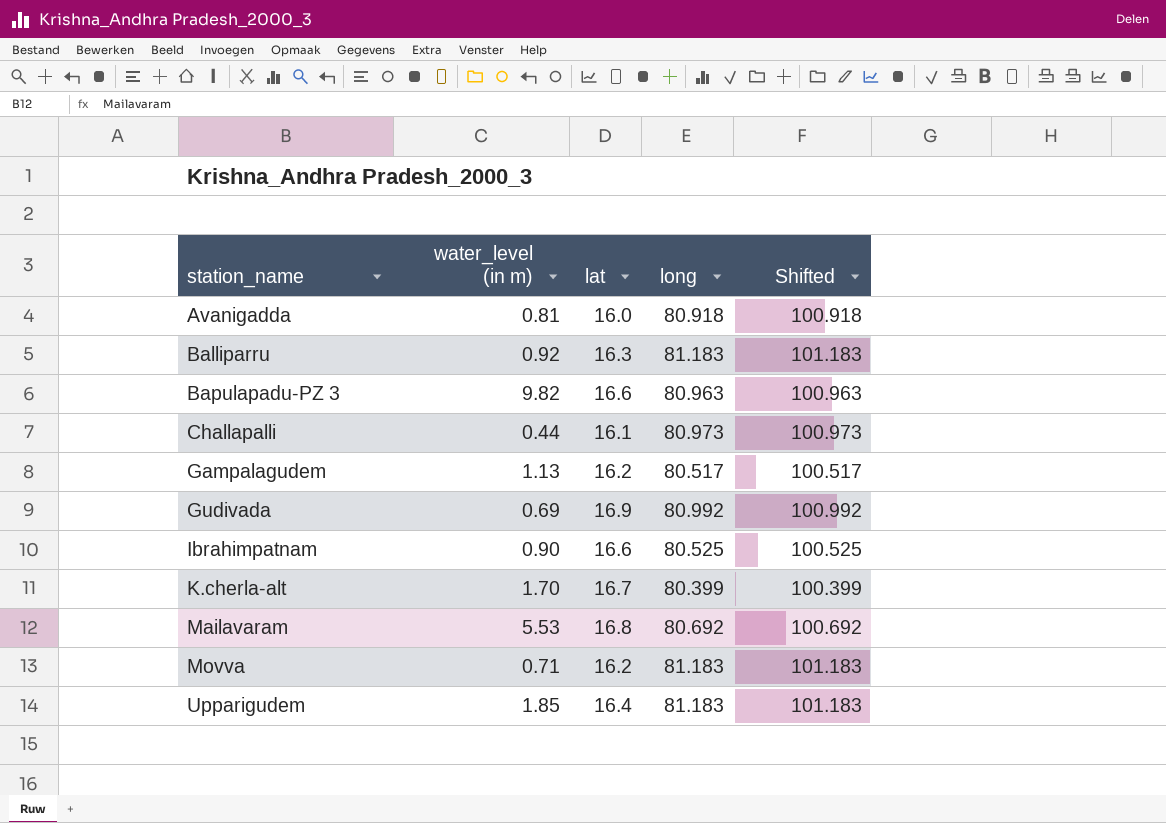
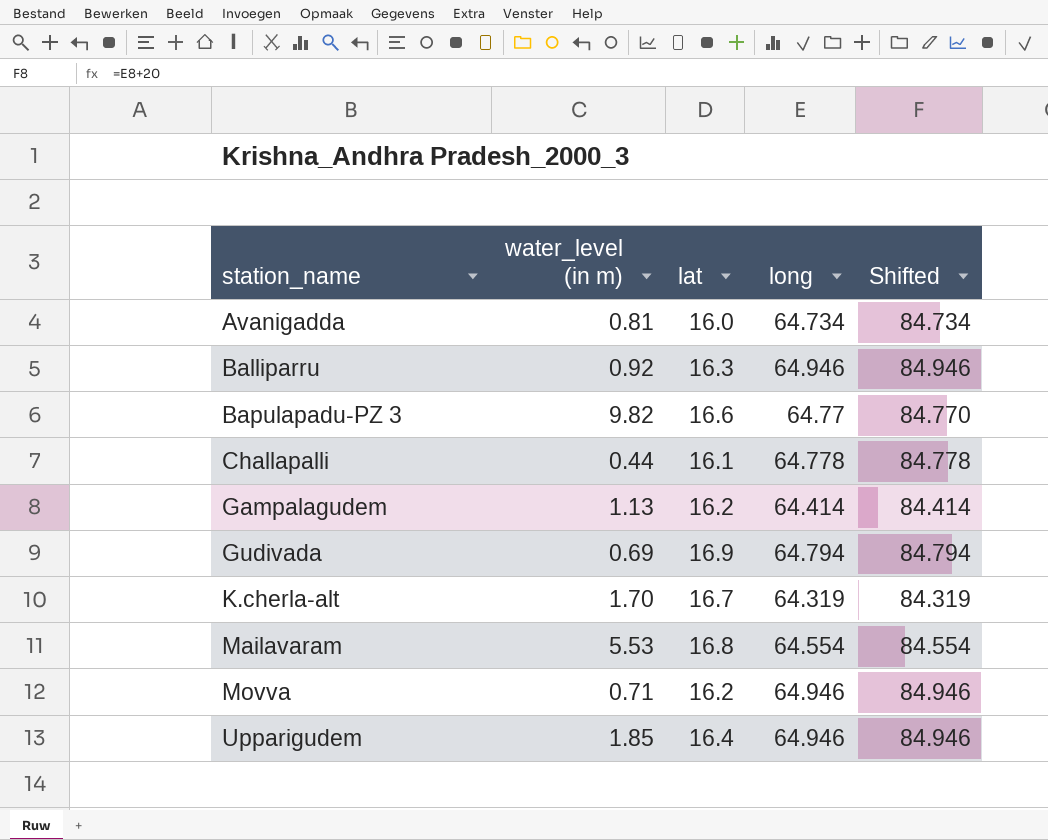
row Ibrahimpatnam: 0.90 | 16.6 | 80.525 | 100.525 -> none
Avanigadda | long: 80.918 -> 64.734
Avanigadda | Shifted: 100.918 -> 84.734
Balliparru | long: 81.183 -> 64.946
Balliparru | Shifted: 101.183 -> 84.946
Bapulapadu-PZ 3 | long: 80.963 -> 64.77
Bapulapadu-PZ 3 | Shifted: 100.963 -> 84.770
Challapalli | long: 80.973 -> 64.778
Challapalli | Shifted: 100.973 -> 84.778
Gampalagudem | long: 80.517 -> 64.414
Gampalagudem | Shifted: 100.517 -> 84.414
Gudivada | long: 80.992 -> 64.794
Gudivada | Shifted: 100.992 -> 84.794
K.cherla-alt | long: 80.399 -> 64.319
K.cherla-alt | Shifted: 100.399 -> 84.319
Mailavaram | long: 80.692 -> 64.554
Mailavaram | Shifted: 100.692 -> 84.554
Movva | long: 81.183 -> 64.946
Movva | Shifted: 101.183 -> 84.946
Upparigudem | long: 81.183 -> 64.946
Upparigudem | Shifted: 101.183 -> 84.946

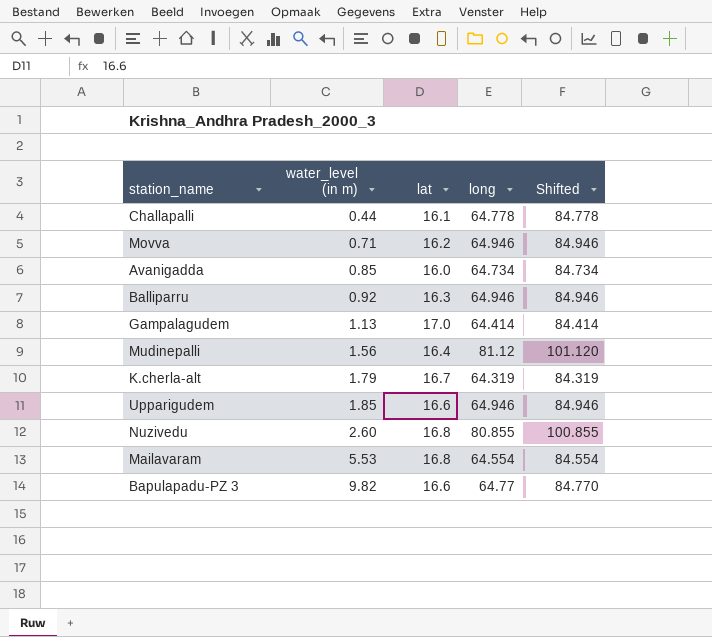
row order: station_name ascending -> water_level (in m) ascending
row Gudivada: 0.69 | 16.9 | 64.794 | 84.794 -> none
Avanigadda | water_level (in m): 0.81 -> 0.85
Gampalagudem | lat: 16.2 -> 17.0
row Mudinepalli: none -> 1.56 | 16.4 | 81.12 | 101.120
K.cherla-alt | water_level (in m): 1.70 -> 1.79
Upparigudem | lat: 16.4 -> 16.6
row Nuzivedu: none -> 2.60 | 16.8 | 80.855 | 100.855

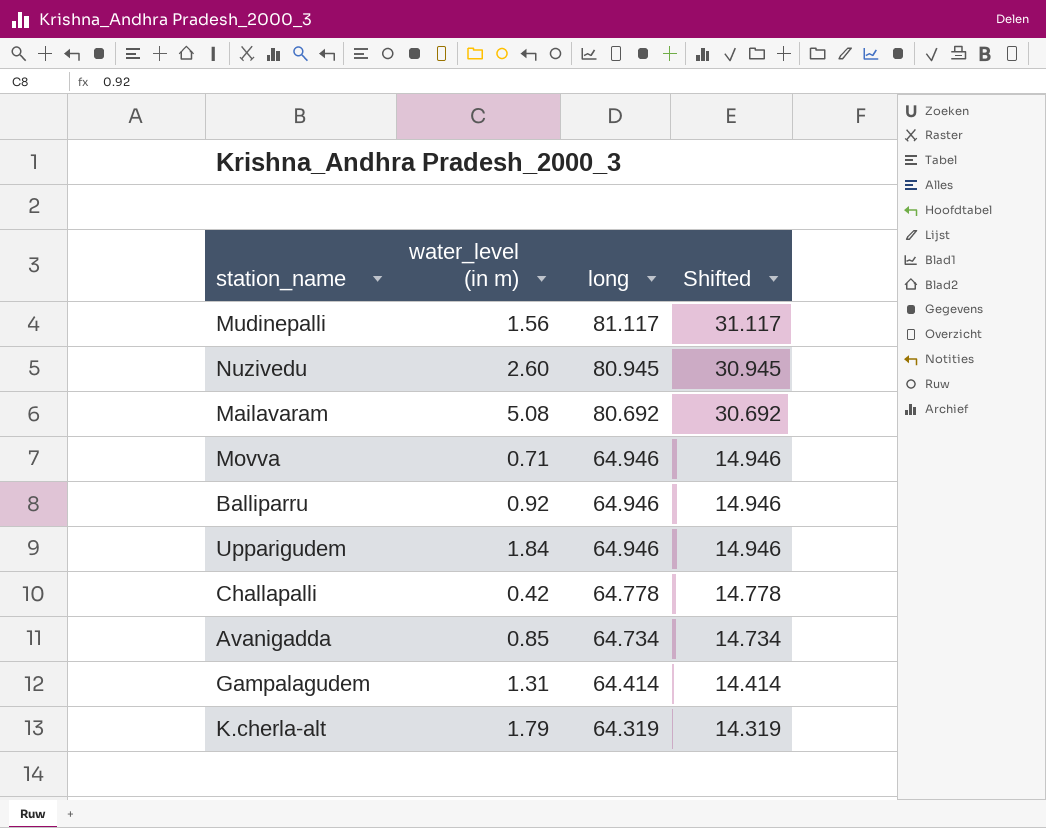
row order: water_level (in m) ascending -> long descending
column lat | position: 3 -> none
column Shifted | formula: [long] + 20 -> [long] - 50
row Bapulapadu-PZ 3: 9.82 | 16.6 | 64.77 | 84.770 -> none
Mudinepalli | long: 81.12 -> 81.117
Nuzivedu | long: 80.855 -> 80.945
Mailavaram | water_level (in m): 5.53 -> 5.08
Mailavaram | long: 64.554 -> 80.692
Upparigudem | water_level (in m): 1.85 -> 1.84
Challapalli | water_level (in m): 0.44 -> 0.42
Gampalagudem | water_level (in m): 1.13 -> 1.31

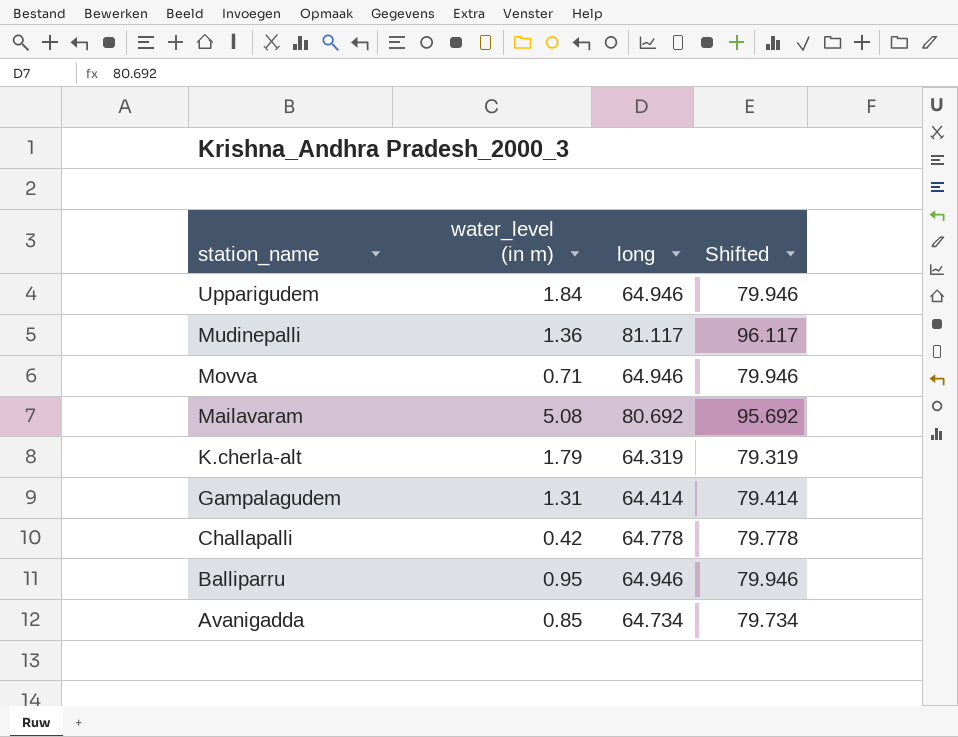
row order: long descending -> station_name descending
column Shifted | formula: [long] - 50 -> [long] + 15
row Nuzivedu: 2.60 | 80.945 | 30.945 -> none
Mudinepalli | water_level (in m): 1.56 -> 1.36
Balliparru | water_level (in m): 0.92 -> 0.95

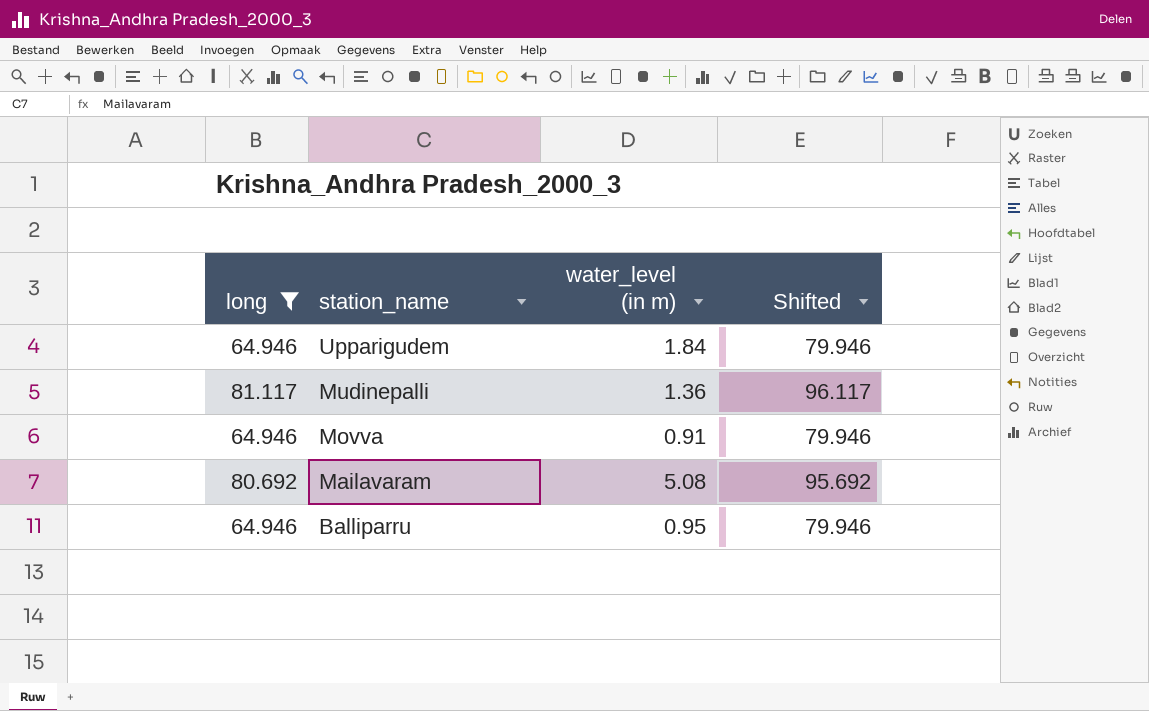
filter: none -> long >= 64.946
column long | position: 3 -> 1
Movva | water_level (in m): 0.71 -> 0.91

